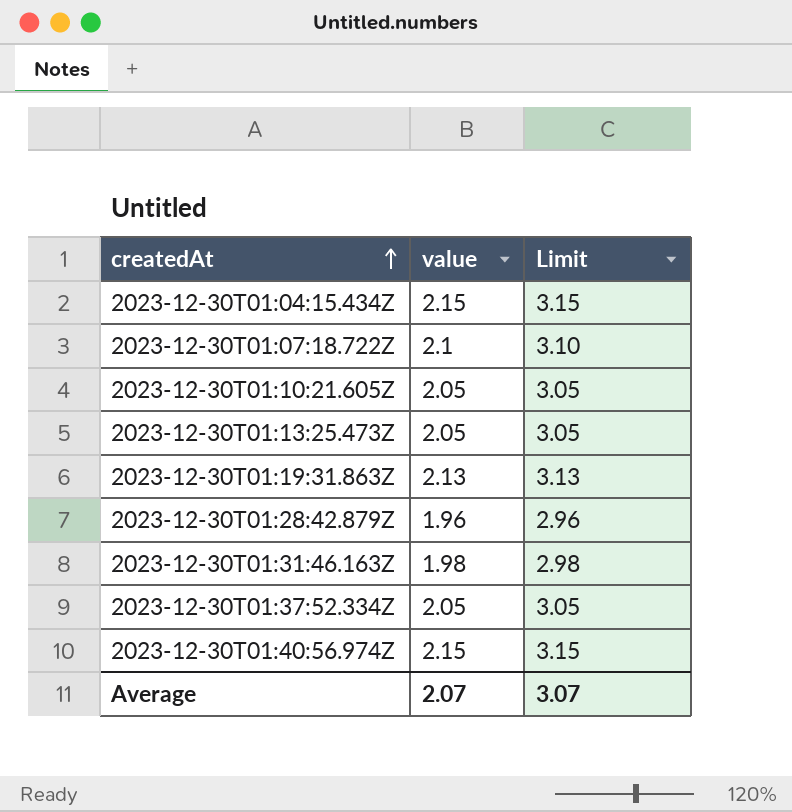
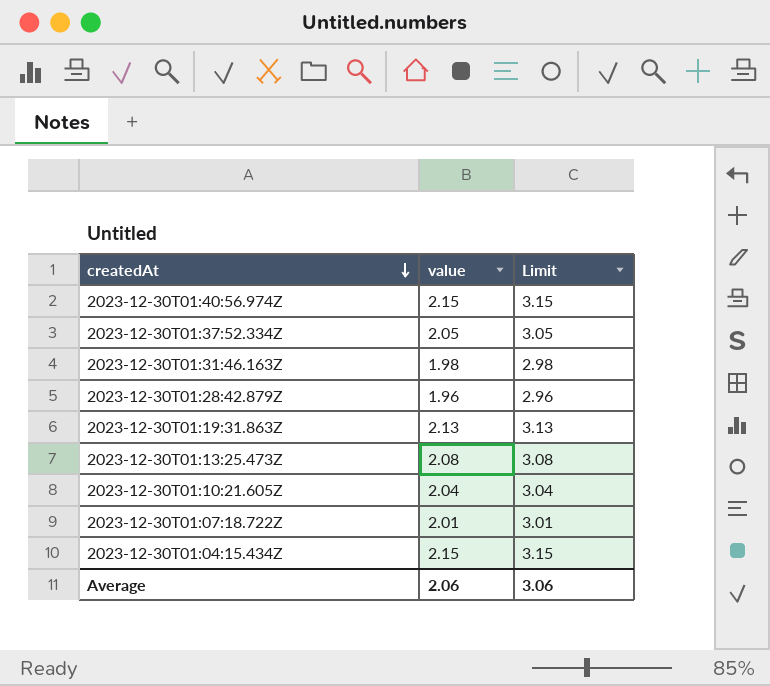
row order: createdAt ascending -> createdAt descending
2023-12-30T01:13:25.473Z | value: 2.05 -> 2.08
2023-12-30T01:13:25.473Z | Limit: 3.05 -> 3.08
2023-12-30T01:10:21.605Z | value: 2.05 -> 2.04
2023-12-30T01:10:21.605Z | Limit: 3.05 -> 3.04
2023-12-30T01:07:18.722Z | value: 2.1 -> 2.01
2023-12-30T01:07:18.722Z | Limit: 3.10 -> 3.01
Average | value: 2.07 -> 2.06
Average | Limit: 3.07 -> 3.06

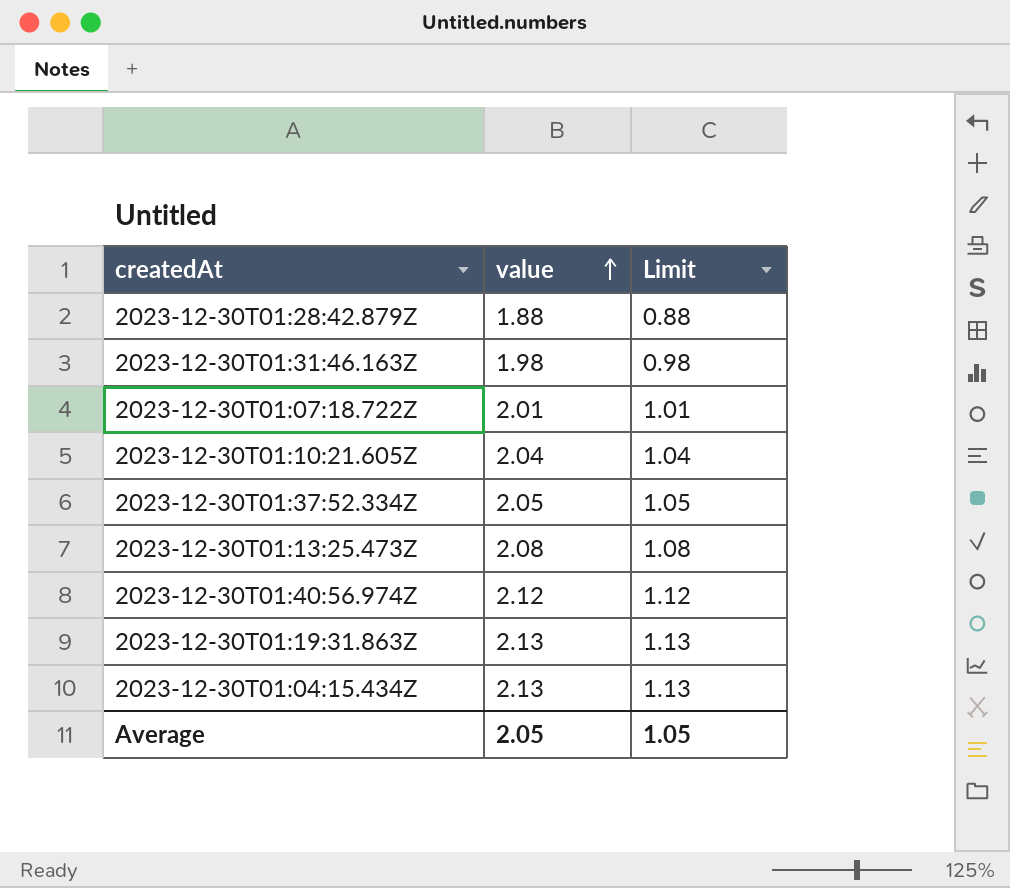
row order: createdAt descending -> value ascending
column Limit | formula: [value] + 1 -> [value] - 1
2023-12-30T01:28:42.879Z | value: 1.96 -> 1.88
2023-12-30T01:40:56.974Z | value: 2.15 -> 2.12
2023-12-30T01:04:15.434Z | value: 2.15 -> 2.13
Average | value: 2.06 -> 2.05
Average | Limit: 3.06 -> 1.05

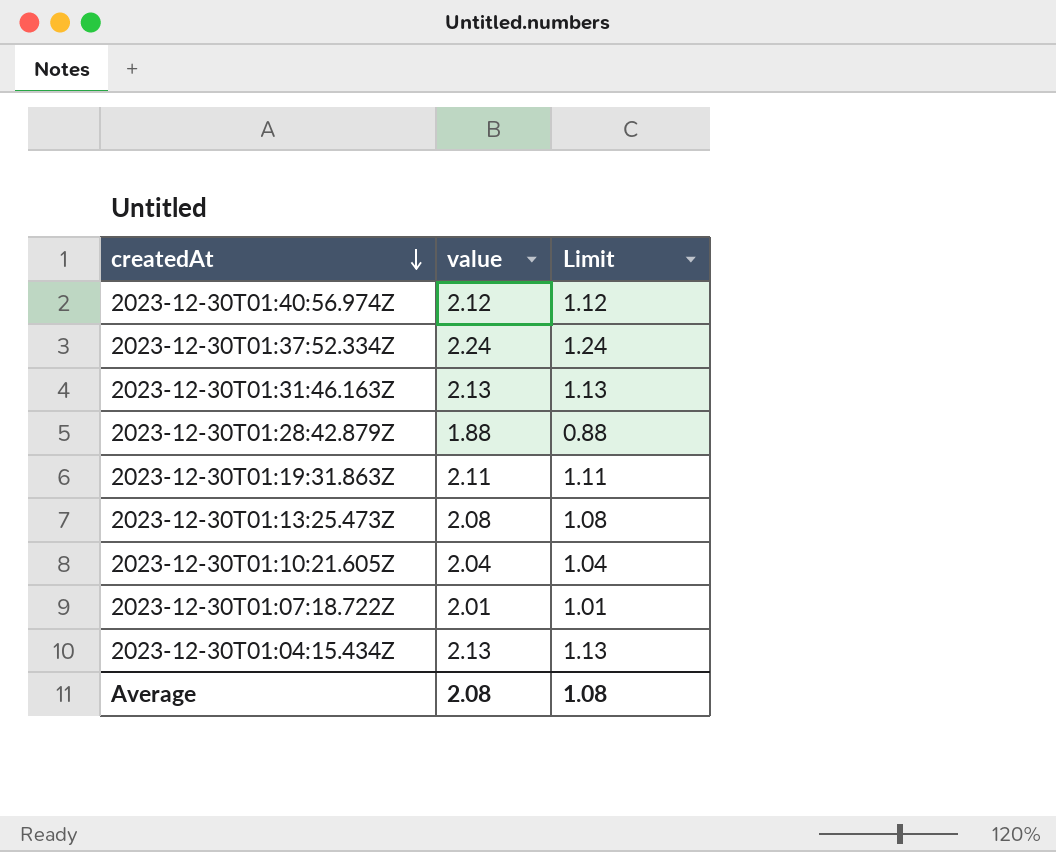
row order: value ascending -> createdAt descending
2023-12-30T01:37:52.334Z | value: 2.05 -> 2.24
2023-12-30T01:37:52.334Z | Limit: 1.05 -> 1.24
2023-12-30T01:31:46.163Z | value: 1.98 -> 2.13
2023-12-30T01:31:46.163Z | Limit: 0.98 -> 1.13
2023-12-30T01:19:31.863Z | value: 2.13 -> 2.11
2023-12-30T01:19:31.863Z | Limit: 1.13 -> 1.11
Average | value: 2.05 -> 2.08
Average | Limit: 1.05 -> 1.08

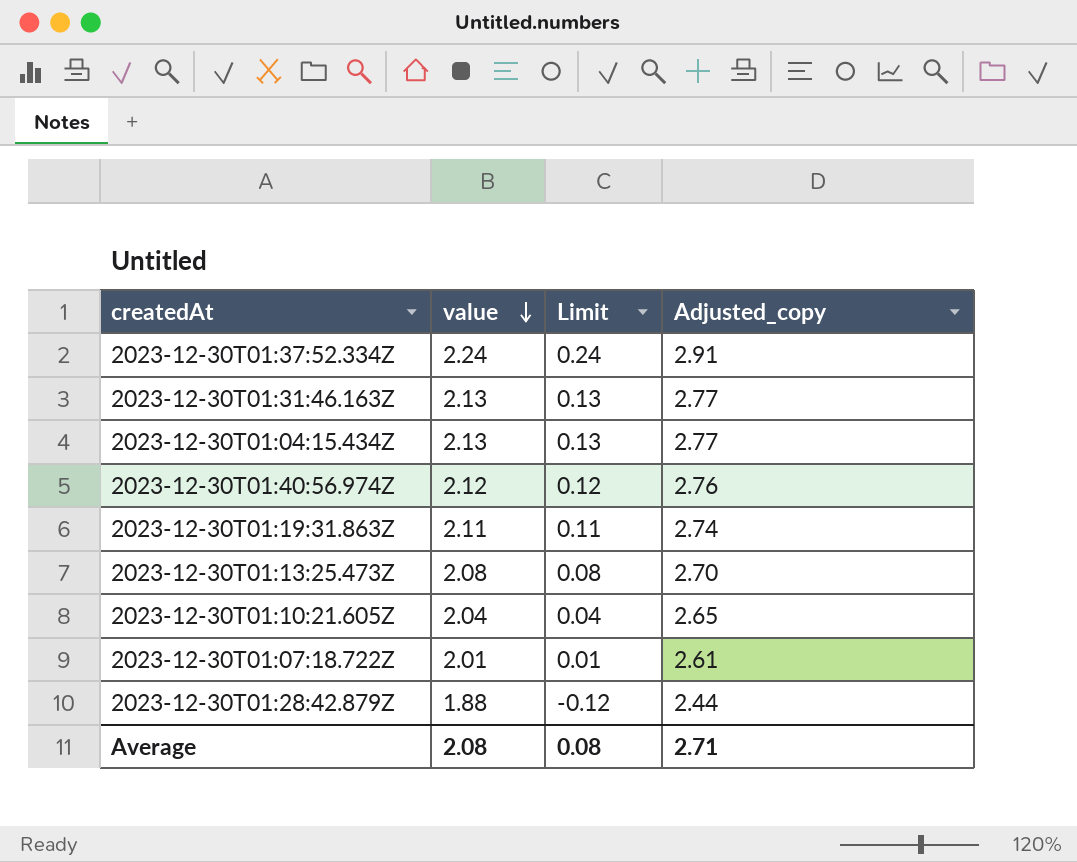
row order: createdAt descending -> value descending
column Limit | formula: [value] - 1 -> [value] - 2
column Adjusted_copy | formula: none -> [value] * 1.3
Average | Limit: 1.08 -> 0.08

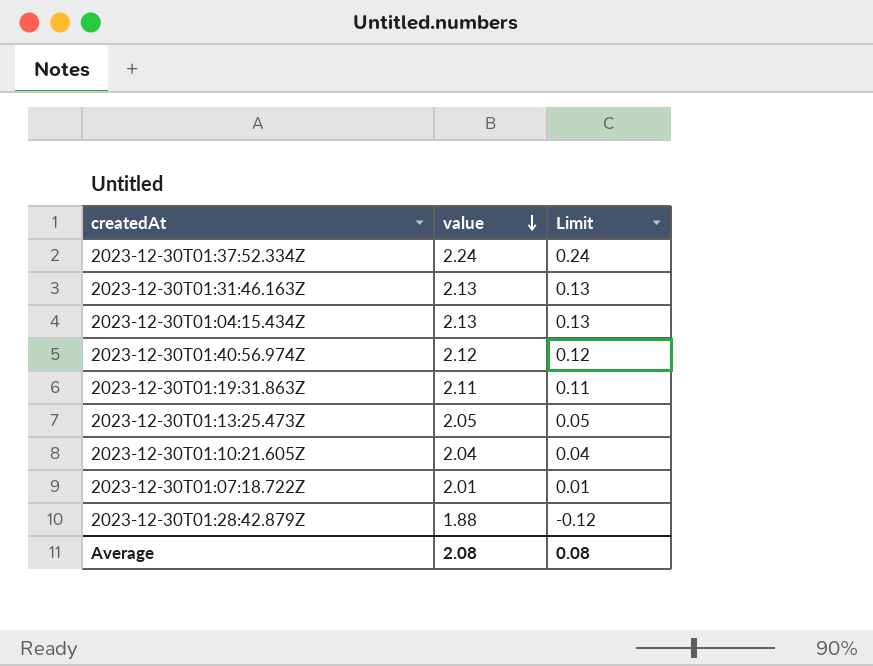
column Adjusted_copy | formula: [value] * 1.3 -> none
2023-12-30T01:13:25.473Z | value: 2.08 -> 2.05
2023-12-30T01:13:25.473Z | Limit: 0.08 -> 0.05

